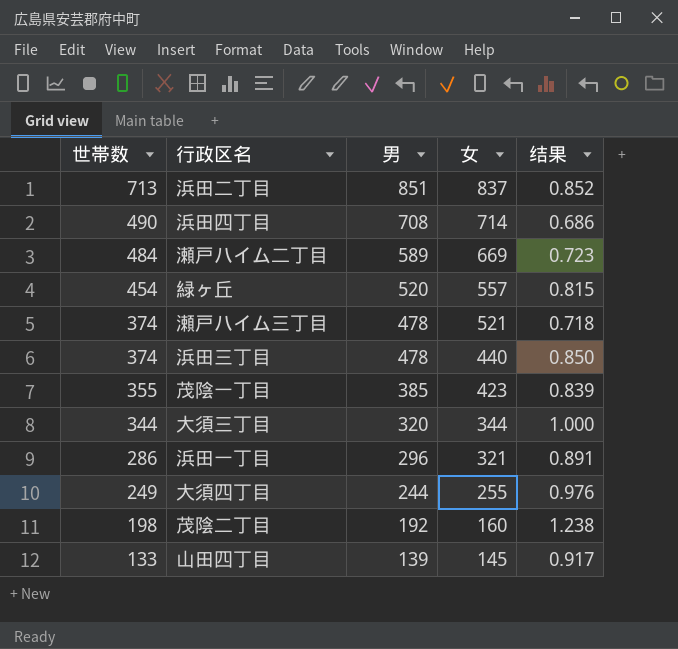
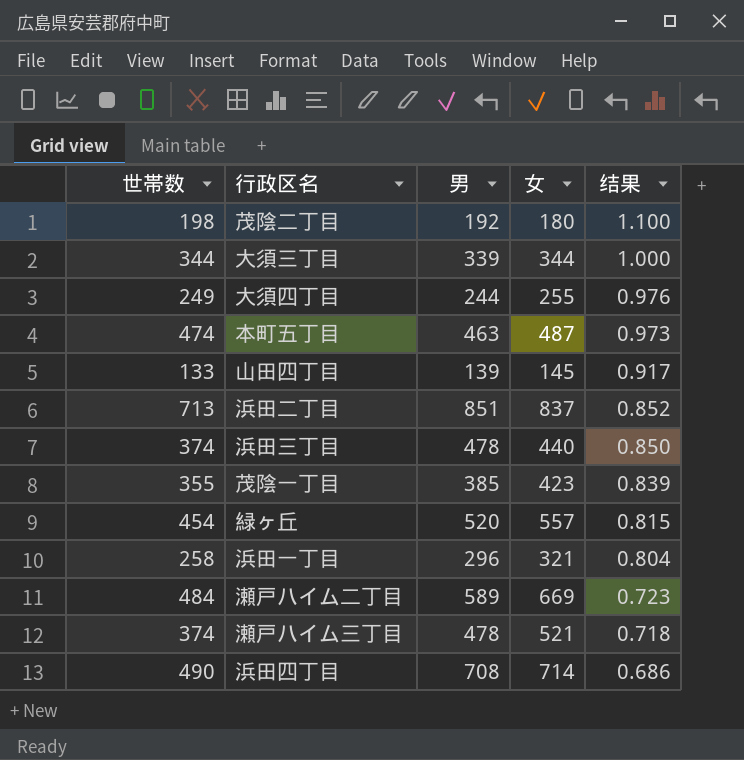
row order: 世帯数 descending -> 结果 descending
茂陰二丁目 | 女: 160 -> 180
茂陰二丁目 | 结果: 1.238 -> 1.100
大須三丁目 | 男: 320 -> 339
row 本町五丁目: none -> 474 | 463 | 487 | 0.973
浜田一丁目 | 世帯数: 286 -> 258
浜田一丁目 | 结果: 0.891 -> 0.804

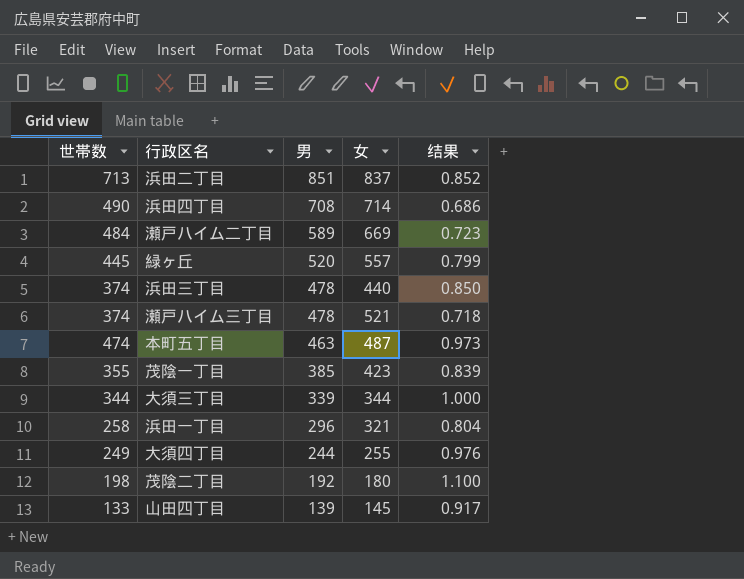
row order: 结果 descending -> 男 descending
緑ヶ丘 | 世帯数: 454 -> 445
緑ヶ丘 | 结果: 0.815 -> 0.799

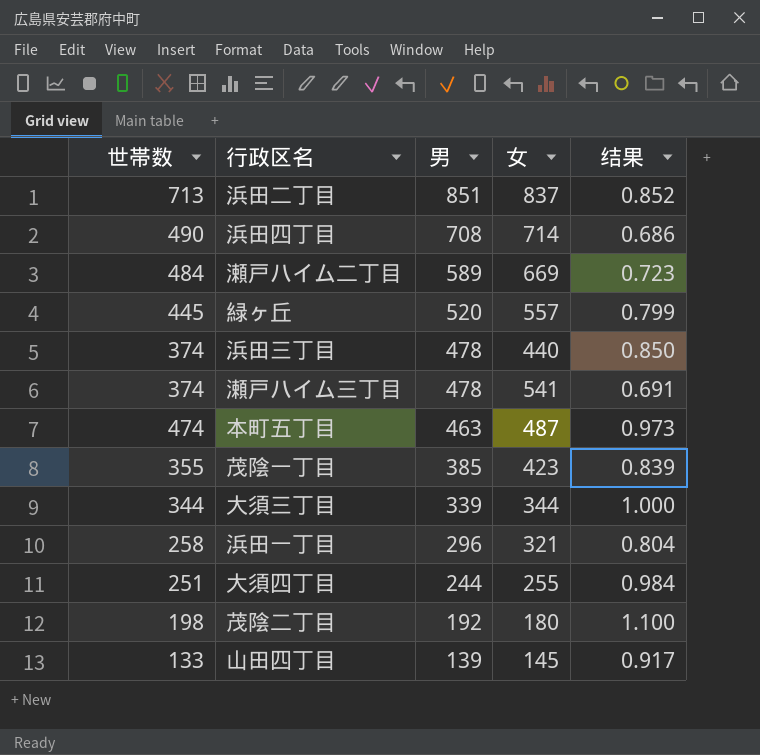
瀬戸ハイム三丁目 | 女: 521 -> 541
瀬戸ハイム三丁目 | 结果: 0.718 -> 0.691
大須四丁目 | 世帯数: 249 -> 251
大須四丁目 | 结果: 0.976 -> 0.984

